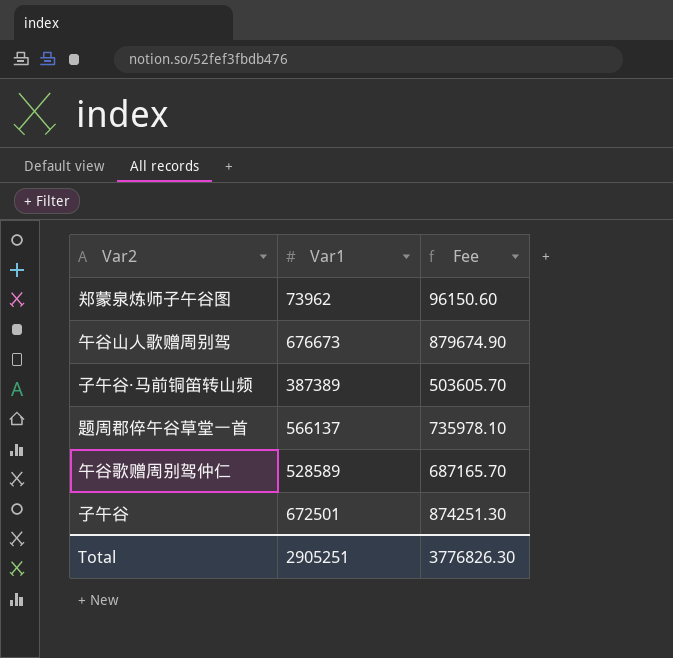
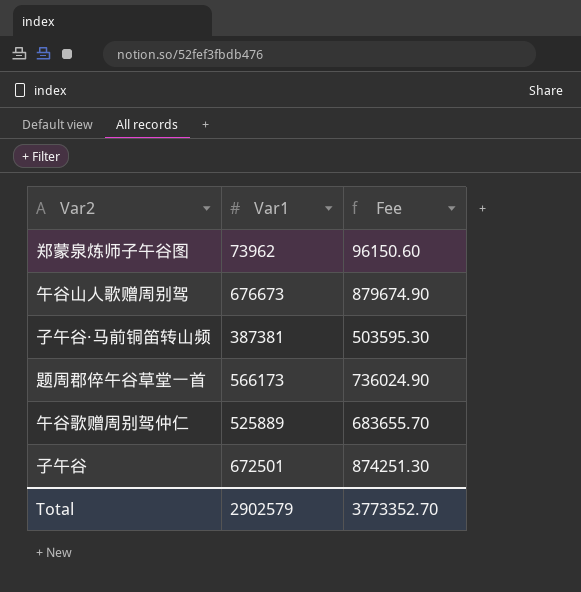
子午谷·马前铜笛转山频 | Var1: 387389 -> 387381
子午谷·马前铜笛转山频 | Fee: 503605.70 -> 503595.30
题周郡倅午谷草堂一首 | Var1: 566137 -> 566173
题周郡倅午谷草堂一首 | Fee: 735978.10 -> 736024.90
午谷歌赠周别驾仲仁 | Var1: 528589 -> 525889
午谷歌赠周别驾仲仁 | Fee: 687165.70 -> 683655.70
Total | Var1: 2905251 -> 2902579
Total | Fee: 3776826.30 -> 3773352.70

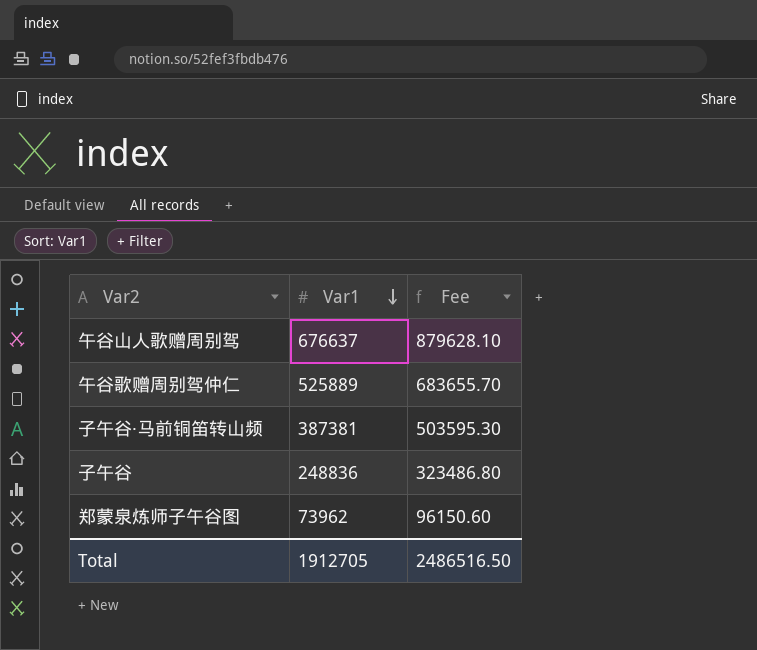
row order: none -> Var1 descending
row 题周郡倅午谷草堂一首: 566173 | 736024.90 -> none
午谷山人歌赠周别驾 | Var1: 676673 -> 676637
午谷山人歌赠周别驾 | Fee: 879674.90 -> 879628.10
子午谷 | Var1: 672501 -> 248836
子午谷 | Fee: 874251.30 -> 323486.80
Total | Var1: 2902579 -> 1912705
Total | Fee: 3773352.70 -> 2486516.50

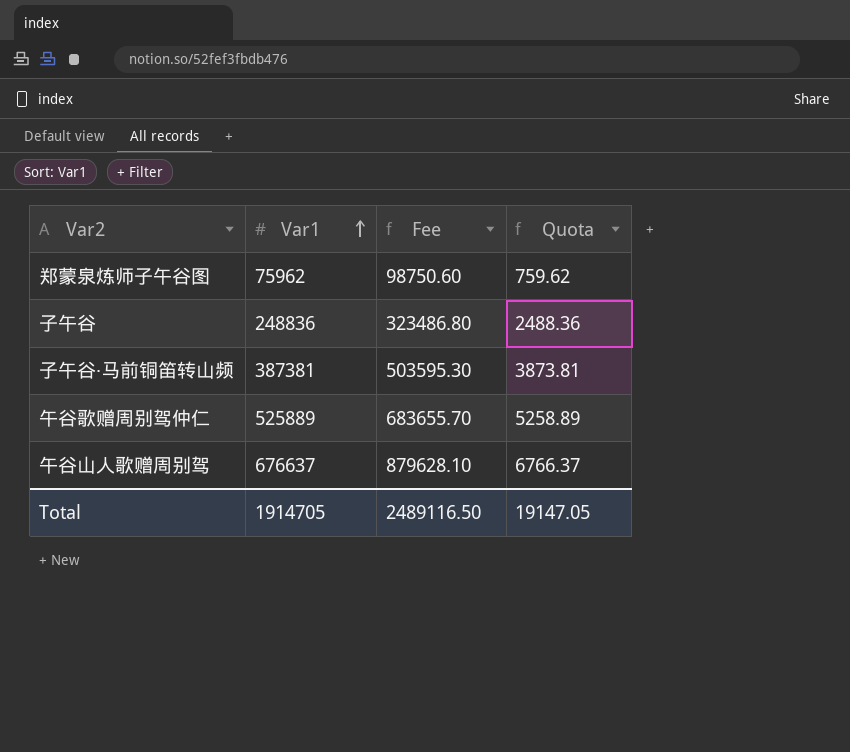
row order: Var1 descending -> Var1 ascending
column Quota | formula: none -> [Var1] * 0.01
郑蒙泉炼师子午谷图 | Var1: 73962 -> 75962
郑蒙泉炼师子午谷图 | Fee: 96150.60 -> 98750.60
Total | Var1: 1912705 -> 1914705
Total | Fee: 2486516.50 -> 2489116.50

